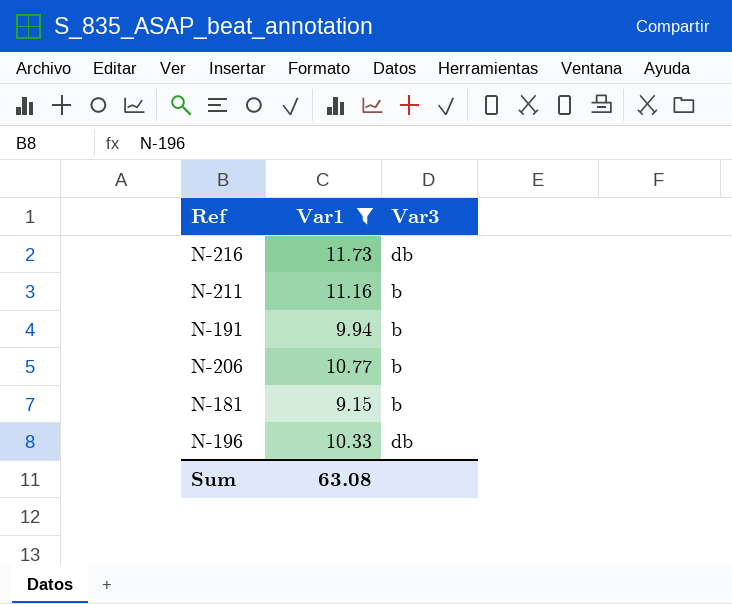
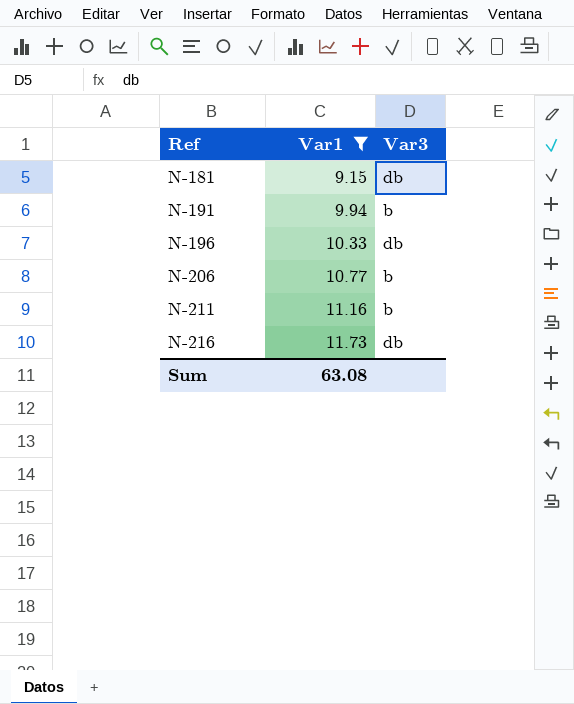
row order: none -> Ref ascending
N-181 | Var3: b -> db

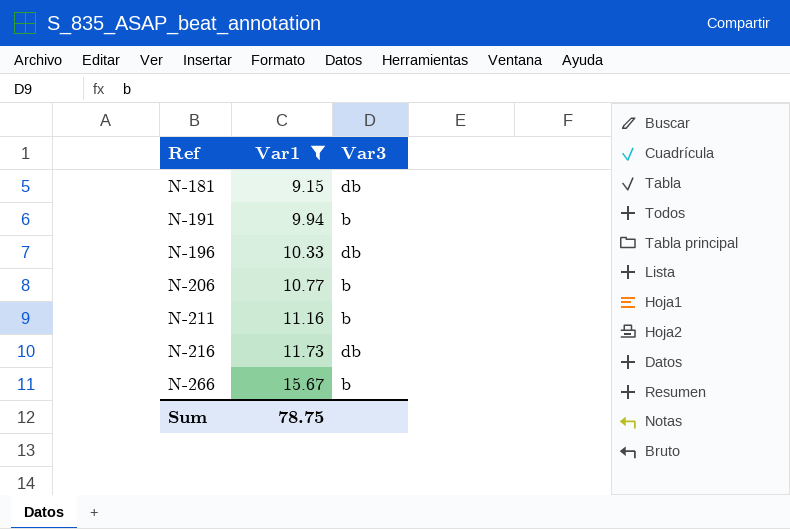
row N-266: none -> 15.67 | b
Sum | Var1: 63.08 -> 78.75

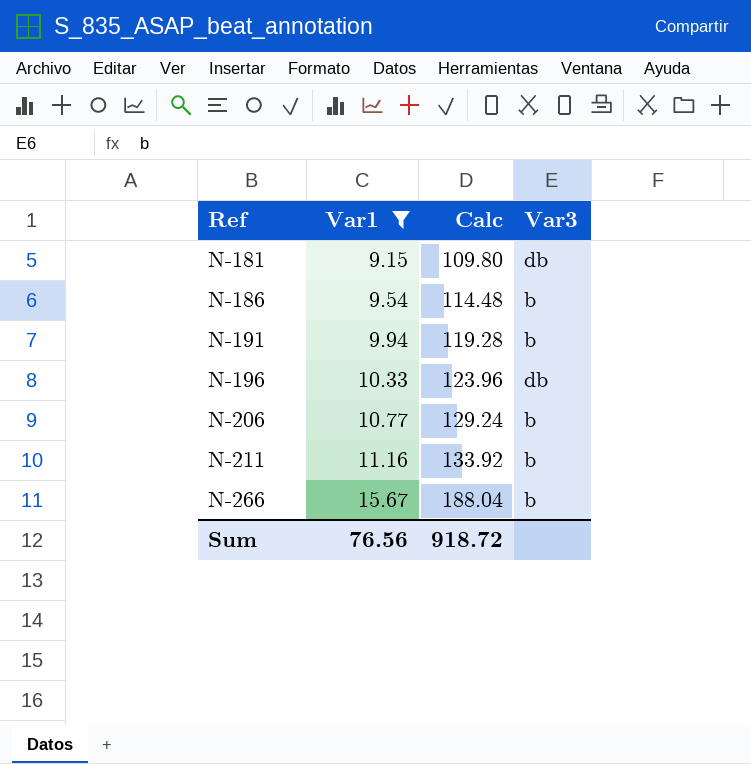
column Calc | formula: none -> [Var1] * 12
row N-216: 11.73 | db -> none
row N-186: none -> 9.54 | 114.48 | b
Sum | Var1: 78.75 -> 76.56

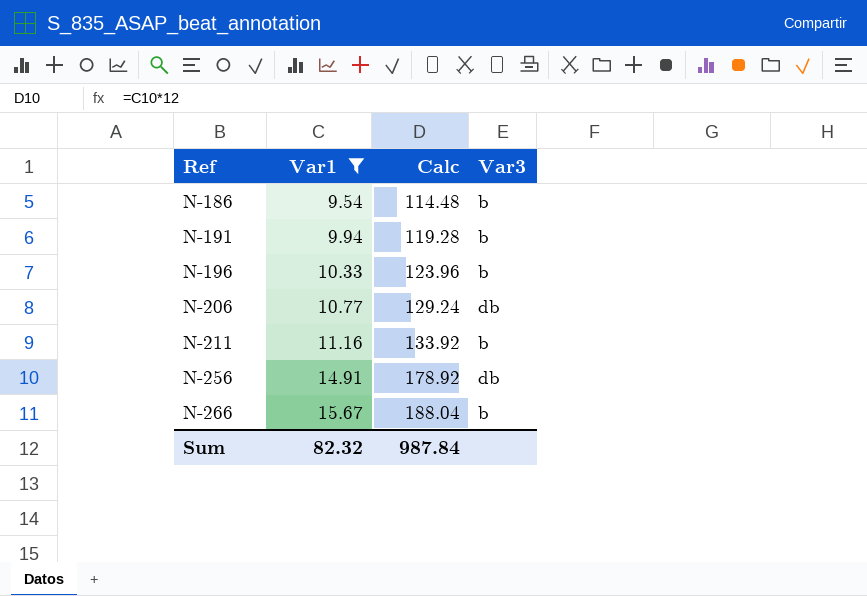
row N-181: 9.15 | 109.80 | db -> none
N-196 | Var3: db -> b
N-206 | Var3: b -> db
row N-256: none -> 14.91 | 178.92 | db
Sum | Var1: 76.56 -> 82.32
Sum | Calc: 918.72 -> 987.84

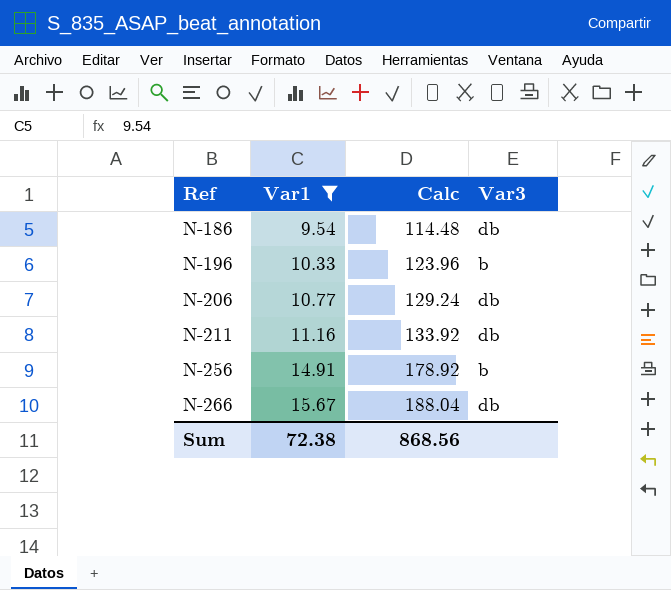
row N-191: 9.94 | 119.28 | b -> none
N-186 | Var3: b -> db
N-211 | Var3: b -> db
N-256 | Var3: db -> b
N-266 | Var3: b -> db
Sum | Var1: 82.32 -> 72.38
Sum | Calc: 987.84 -> 868.56

